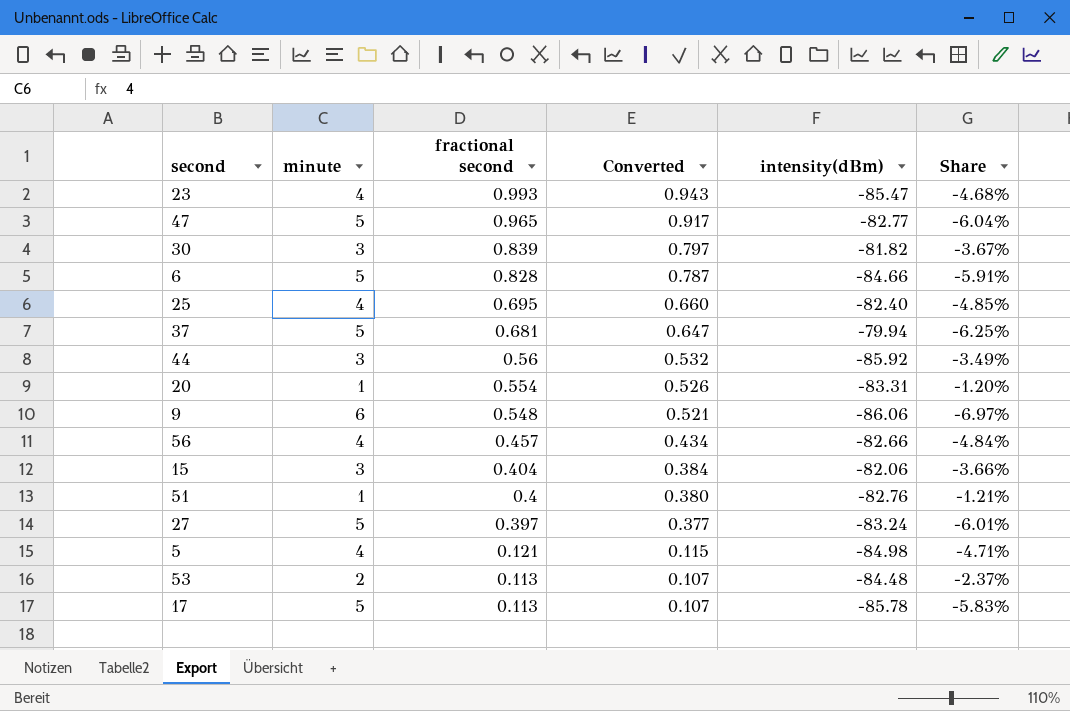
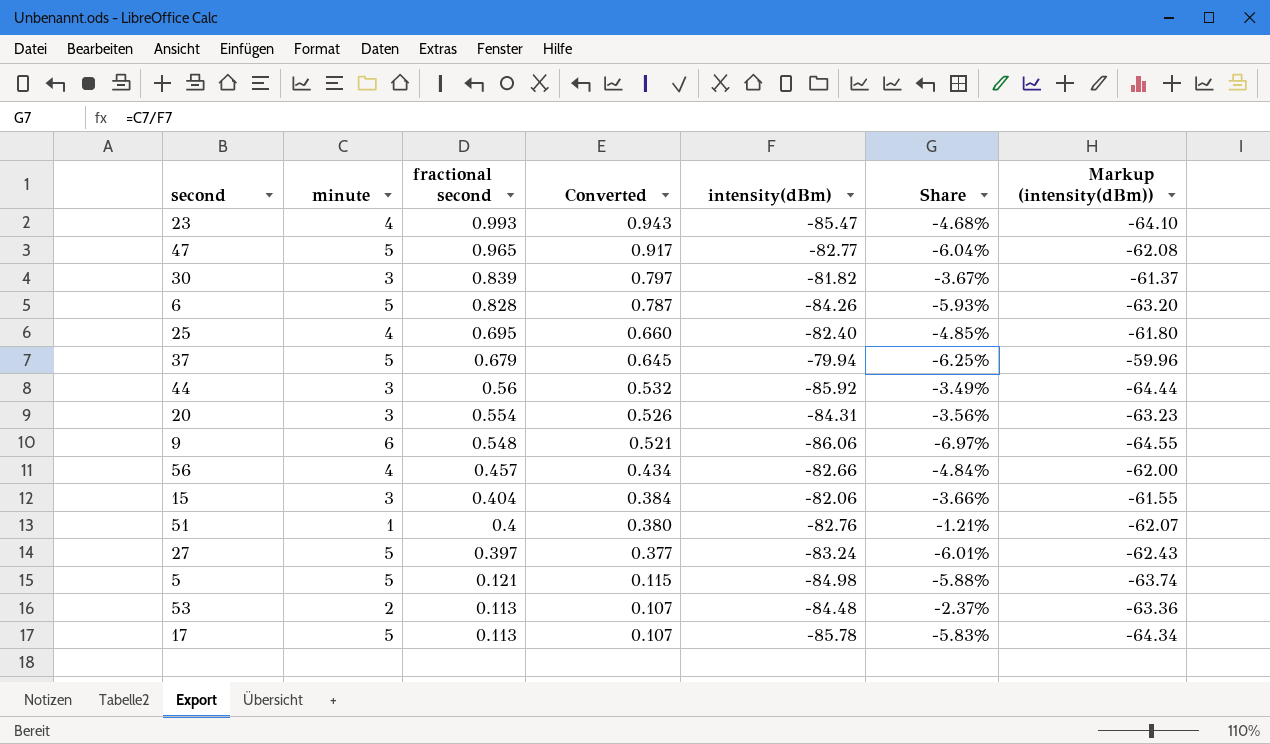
column Markup (intensity(dBm)) | formula: none -> [intensity(dBm)] * 0.75
6 | intensity(dBm): -84.66 -> -84.26
6 | Share: -5.91% -> -5.93%
37 | fractional second: 0.681 -> 0.679
37 | Converted: 0.647 -> 0.645
20 | minute: 1 -> 3
20 | intensity(dBm): -83.31 -> -84.31
20 | Share: -1.20% -> -3.56%
5 | minute: 4 -> 5
5 | Share: -4.71% -> -5.88%

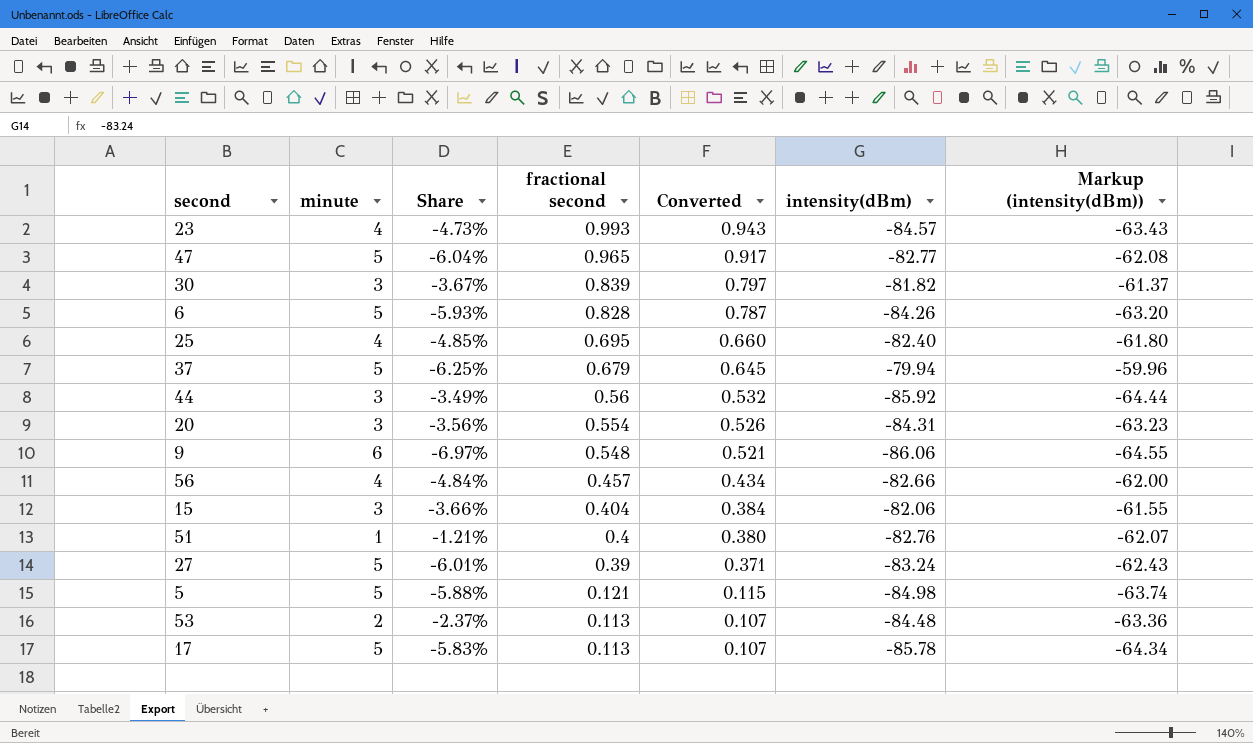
column Share | position: 6 -> 3
23 | Share: -4.68% -> -4.73%
23 | intensity(dBm): -85.47 -> -84.57
23 | Markup (intensity(dBm)): -64.10 -> -63.43
27 | fractional second: 0.397 -> 0.39
27 | Converted: 0.377 -> 0.371

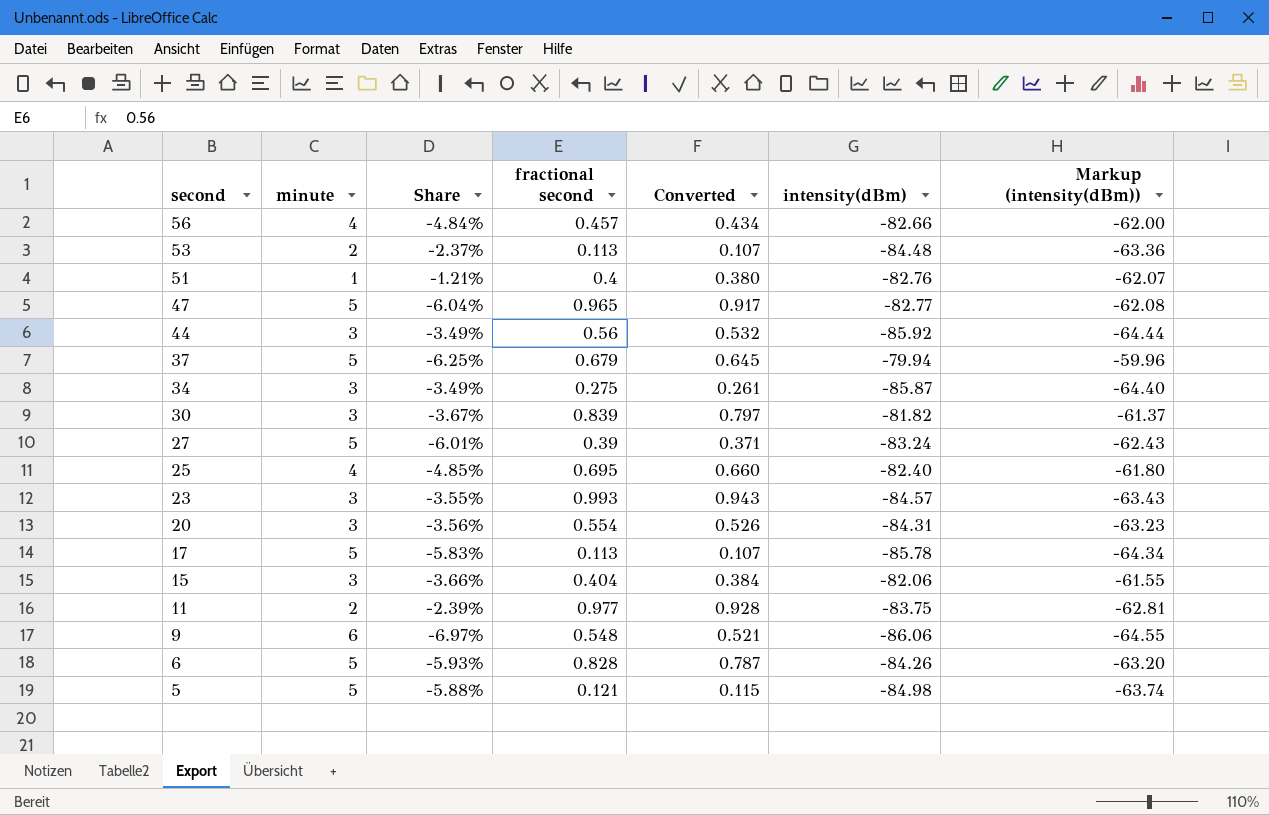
row order: fractional second descending -> second descending
row 34: none -> 3 | -3.49% | 0.275 | 0.261 | -85.87 | -64.40
23 | minute: 4 -> 3
23 | Share: -4.73% -> -3.55%
row 11: none -> 2 | -2.39% | 0.977 | 0.928 | -83.75 | -62.81

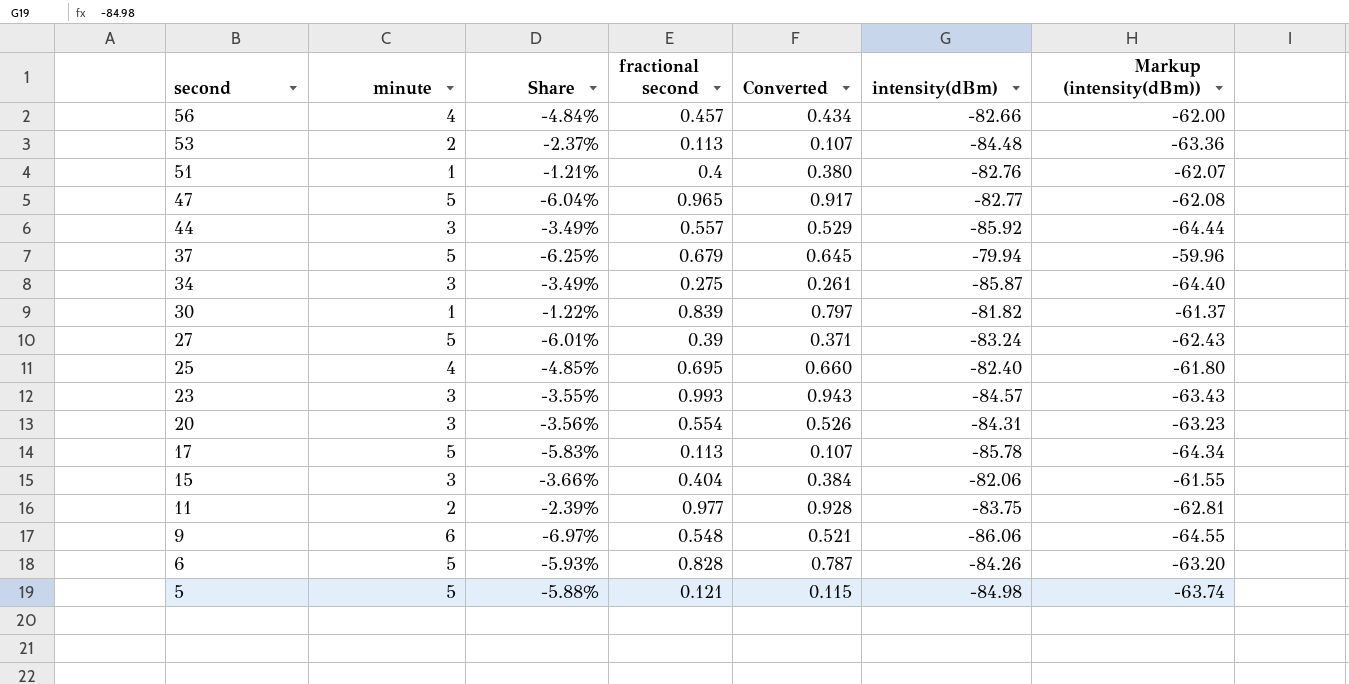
44 | fractional second: 0.56 -> 0.557
44 | Converted: 0.532 -> 0.529
30 | minute: 3 -> 1
30 | Share: -3.67% -> -1.22%

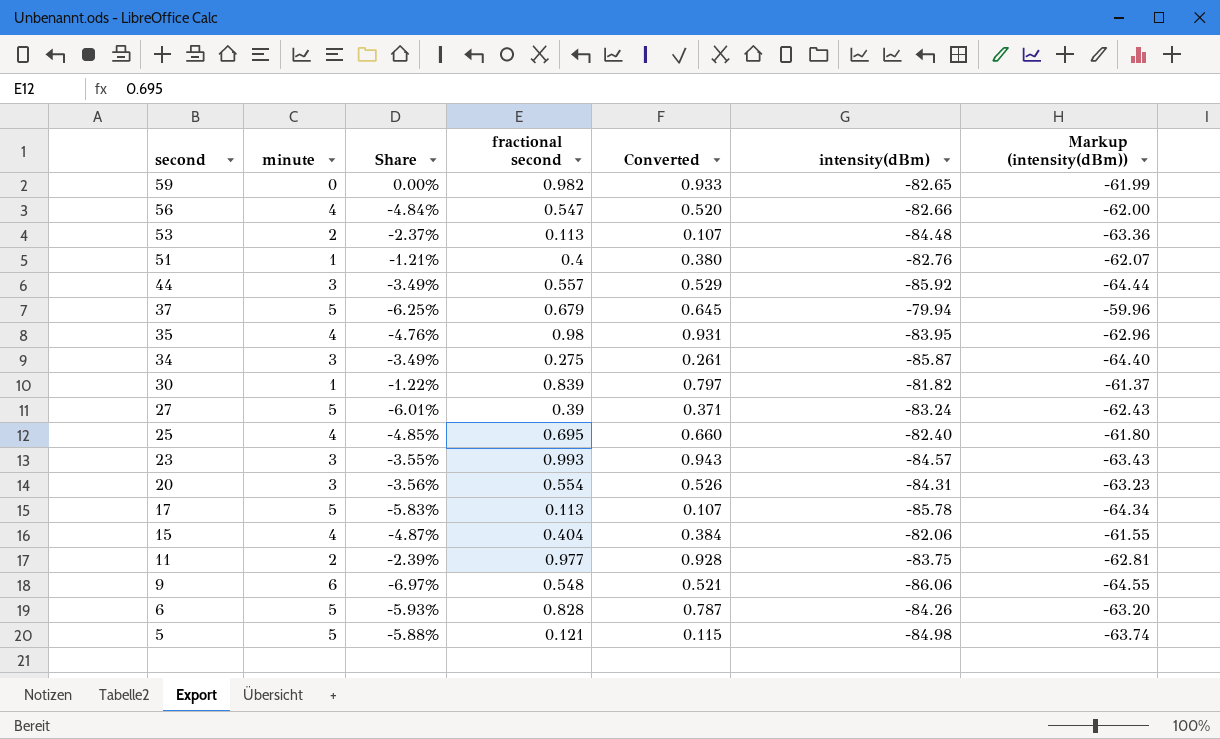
row 47: 5 | -6.04% | 0.965 | 0.917 | -82.77 | -62.08 -> none
row 59: none -> 0 | 0.00% | 0.982 | 0.933 | -82.65 | -61.99
56 | fractional second: 0.457 -> 0.547
56 | Converted: 0.434 -> 0.520
row 35: none -> 4 | -4.76% | 0.98 | 0.931 | -83.95 | -62.96
15 | minute: 3 -> 4
15 | Share: -3.66% -> -4.87%

